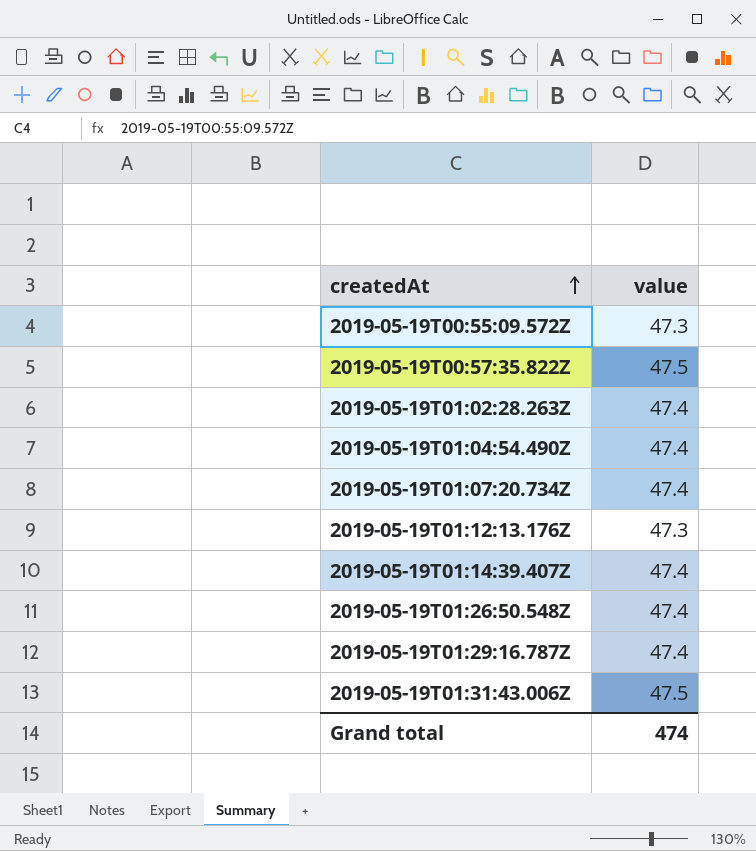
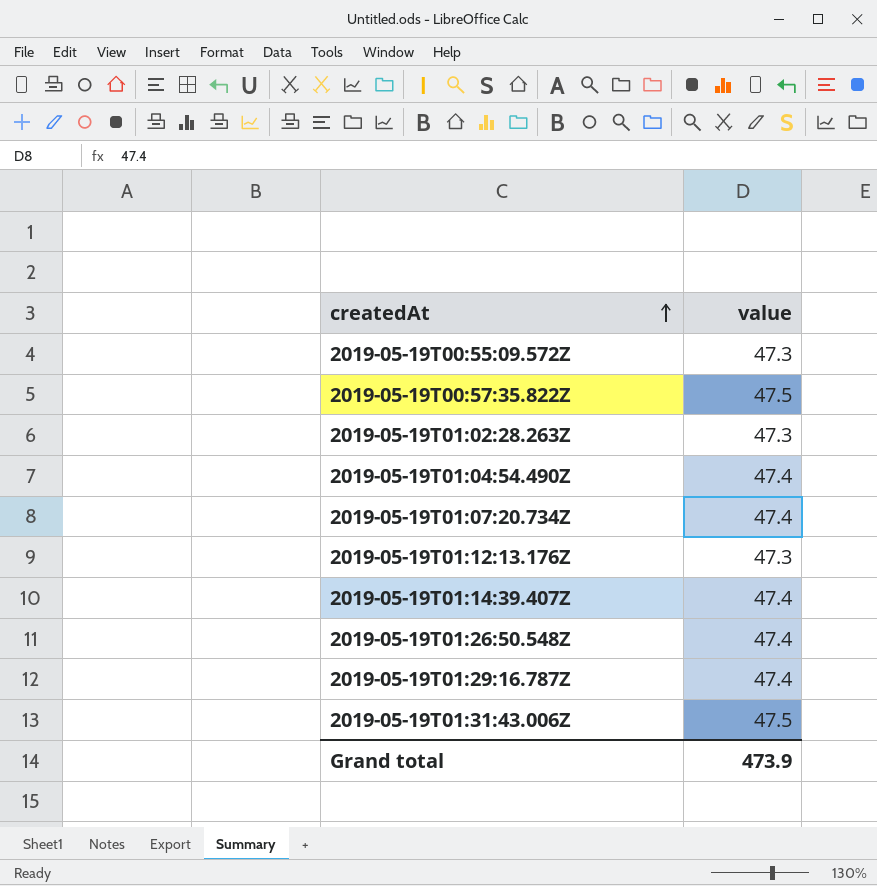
2019-05-19T01:02:28.263Z | value: 47.4 -> 47.3
Grand total | value: 474 -> 473.9

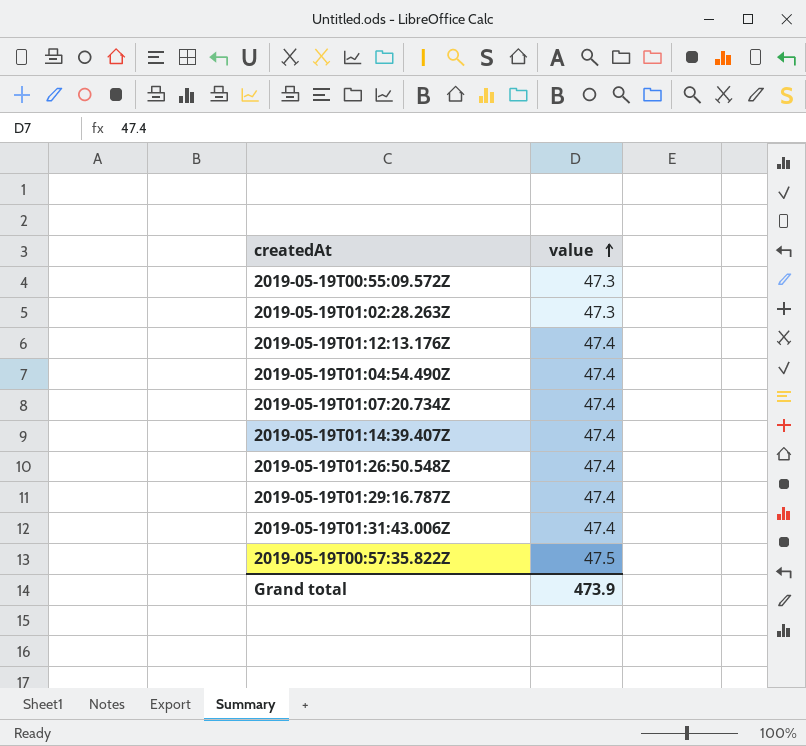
row order: createdAt ascending -> value ascending
2019-05-19T01:12:13.176Z | value: 47.3 -> 47.4
2019-05-19T01:31:43.006Z | value: 47.5 -> 47.4

